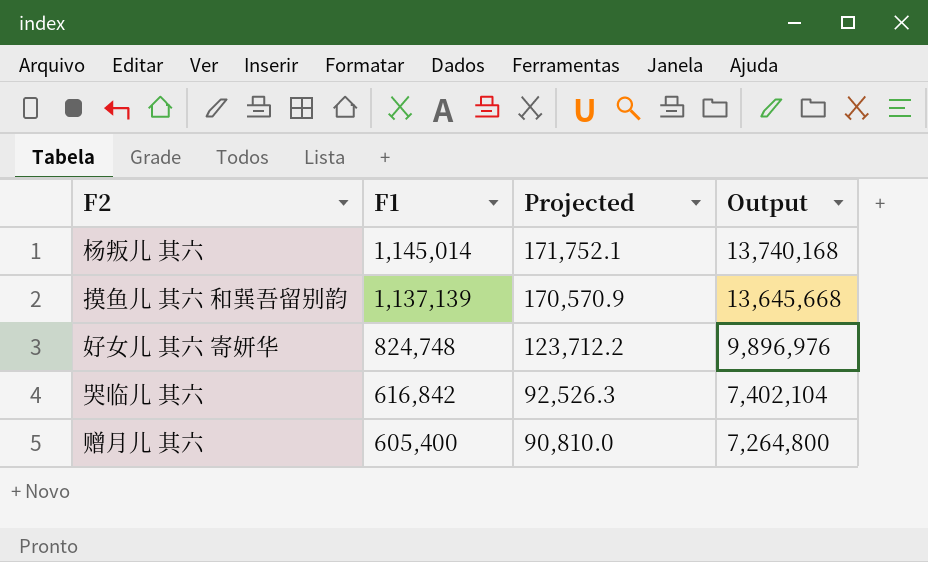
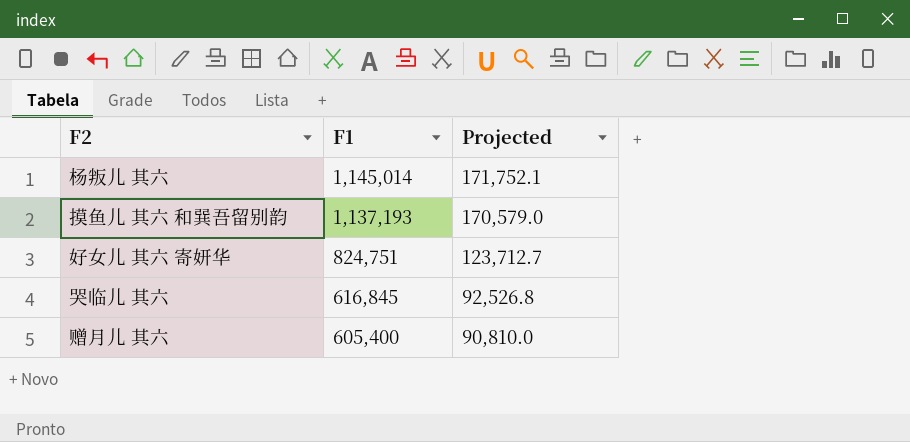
column Output | formula: [F1] * 12 -> none
摸鱼儿 其六 和巽吾留别韵 | F1: 1,137,139 -> 1,137,193
摸鱼儿 其六 和巽吾留别韵 | Projected: 170,570.9 -> 170,579.0
好女儿 其六 寄妍华 | F1: 824,748 -> 824,751
好女儿 其六 寄妍华 | Projected: 123,712.2 -> 123,712.7
哭临儿 其六 | F1: 616,842 -> 616,845
哭临儿 其六 | Projected: 92,526.3 -> 92,526.8

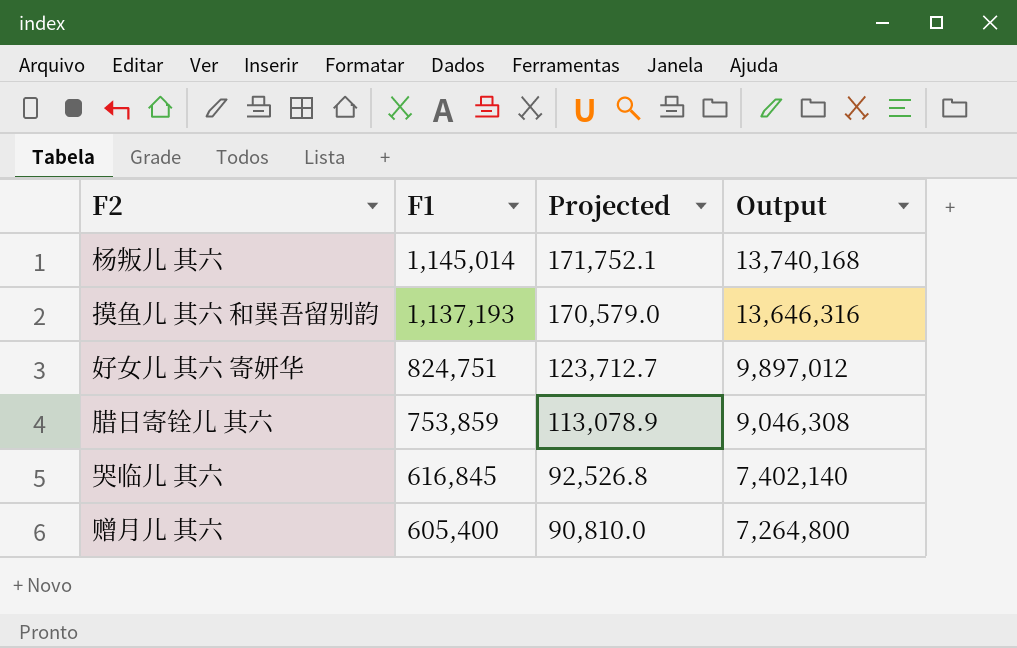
column Output | formula: none -> [F1] * 12
row 腊日寄铨儿 其六: none -> 753,859 | 113,078.9 | 9,046,308

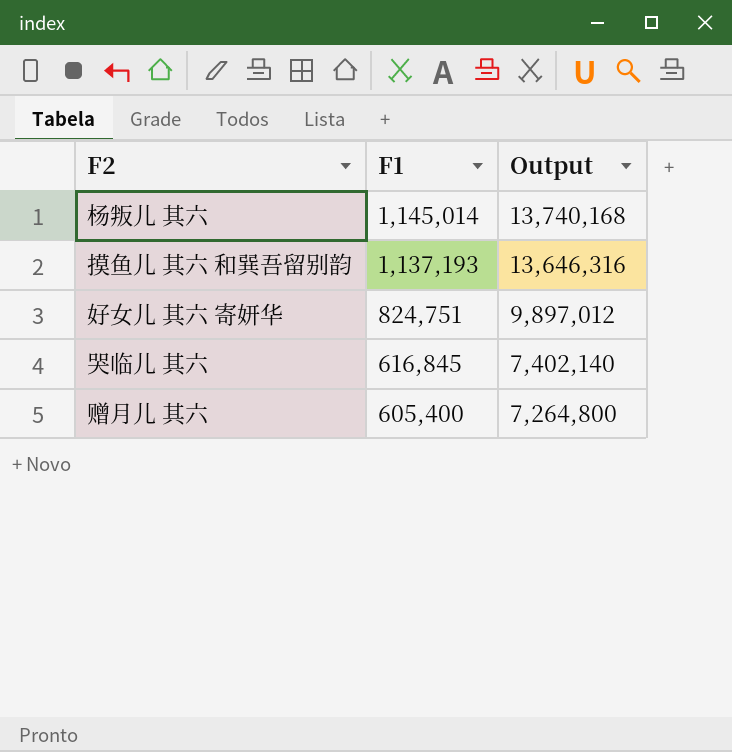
column Projected | formula: [F1] * 0.15 -> none
row 腊日寄铨儿 其六: 753,859 | 113,078.9 | 9,046,308 -> none

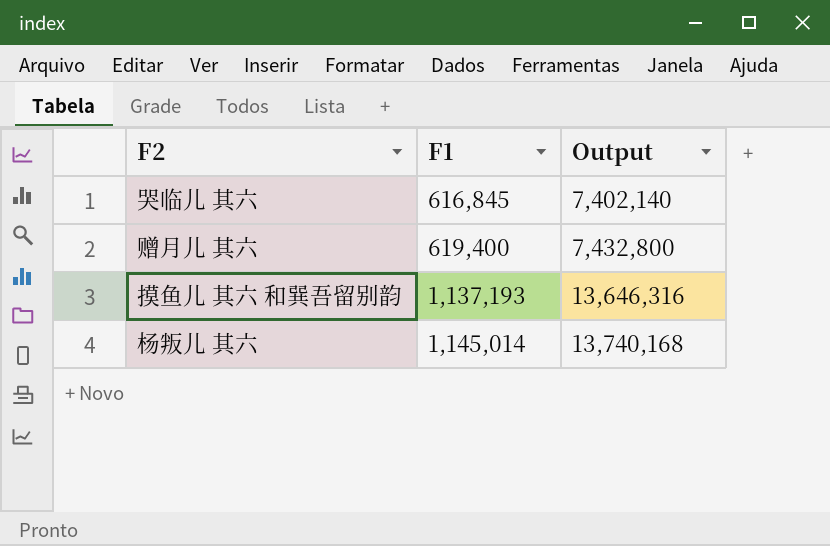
row order: F1 descending -> F1 ascending
row 好女儿 其六 寄妍华: 824,751 | 9,897,012 -> none
赠月儿 其六 | F1: 605,400 -> 619,400
赠月儿 其六 | Output: 7,264,800 -> 7,432,800

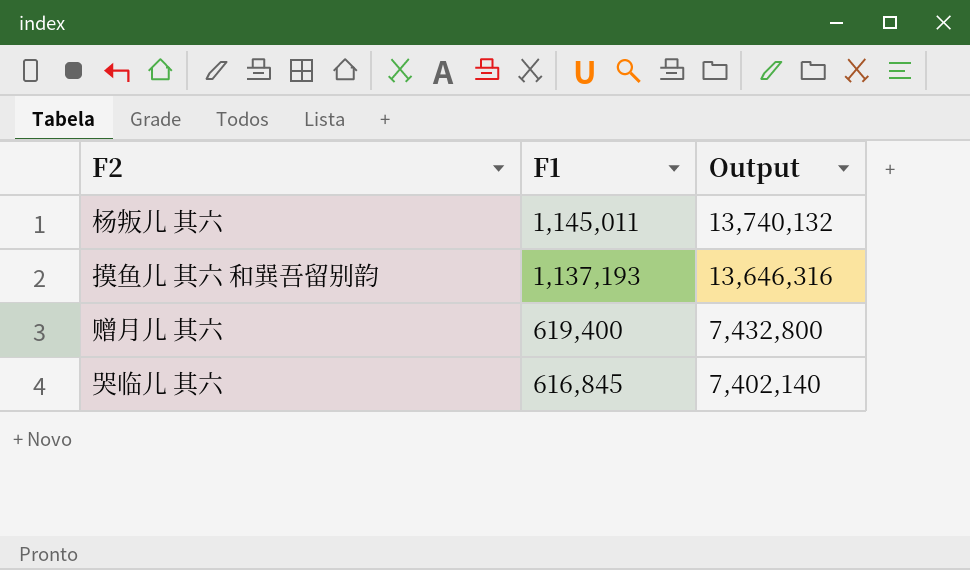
row order: F1 ascending -> F1 descending
杨叛儿 其六 | F1: 1,145,014 -> 1,145,011
杨叛儿 其六 | Output: 13,740,168 -> 13,740,132

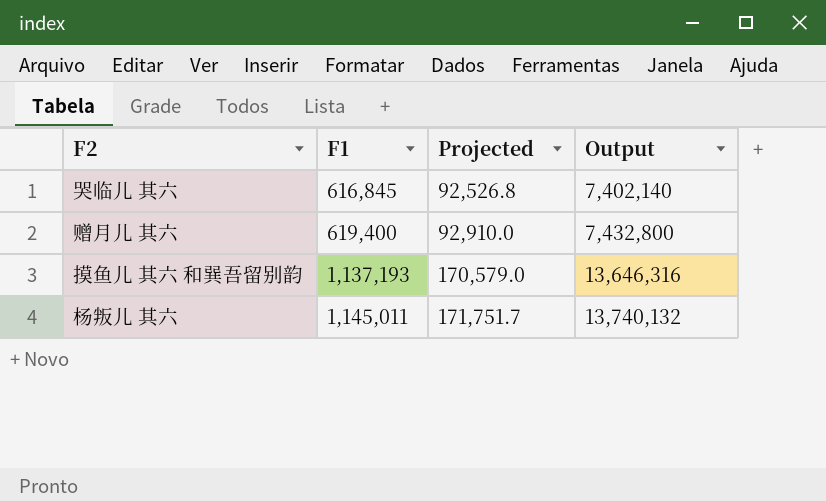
row order: F1 descending -> F1 ascending
column Projected | formula: none -> [F1] * 0.15

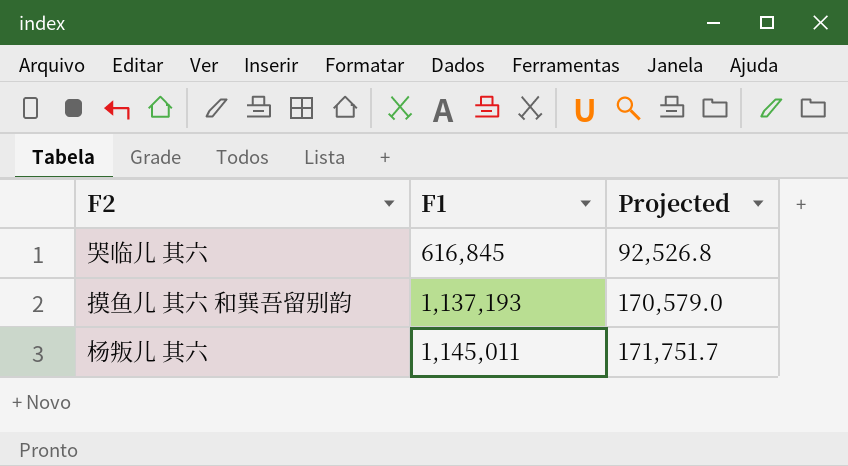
column Output | formula: [F1] * 12 -> none
row 赠月儿 其六: 619,400 | 92,910.0 | 7,432,800 -> none

